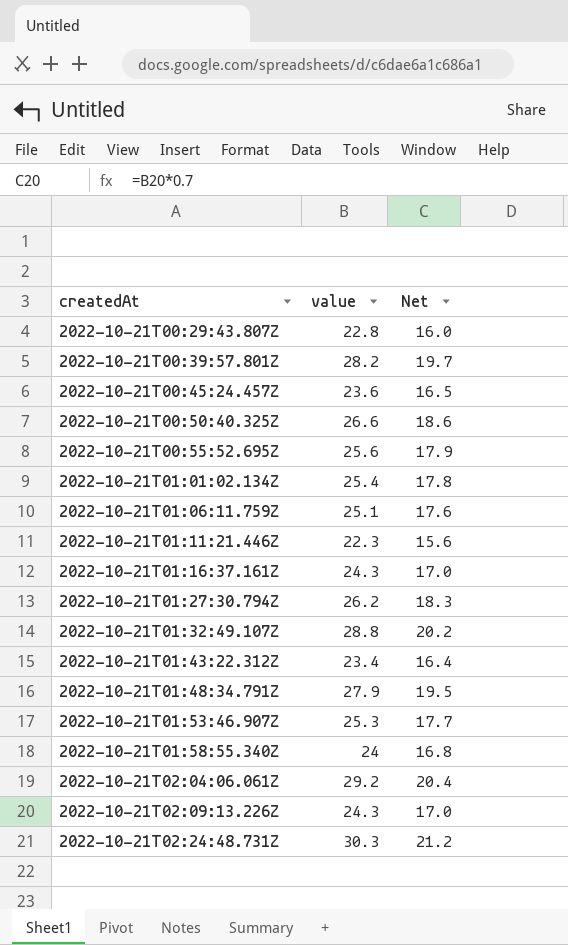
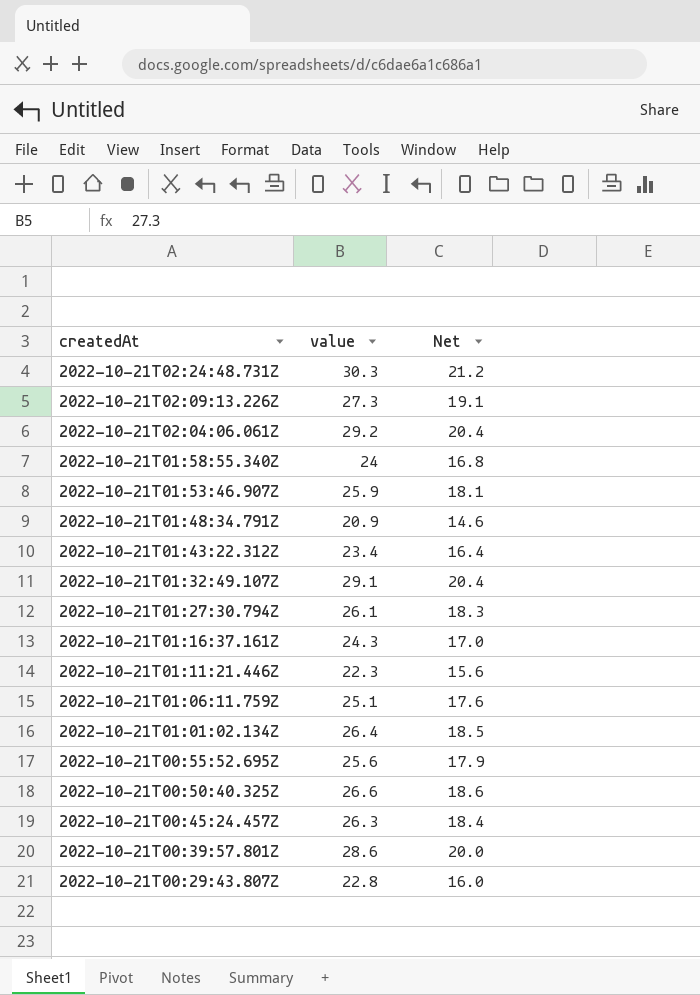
row order: createdAt ascending -> createdAt descending
2022-10-21T02:09:13.226Z | value: 24.3 -> 27.3
2022-10-21T02:09:13.226Z | Net: 17.0 -> 19.1
2022-10-21T01:53:46.907Z | value: 25.3 -> 25.9
2022-10-21T01:53:46.907Z | Net: 17.7 -> 18.1
2022-10-21T01:48:34.791Z | value: 27.9 -> 20.9
2022-10-21T01:48:34.791Z | Net: 19.5 -> 14.6
2022-10-21T01:32:49.107Z | value: 28.8 -> 29.1
2022-10-21T01:32:49.107Z | Net: 20.2 -> 20.4
2022-10-21T01:27:30.794Z | value: 26.2 -> 26.1
2022-10-21T01:01:02.134Z | value: 25.4 -> 26.4
2022-10-21T01:01:02.134Z | Net: 17.8 -> 18.5
2022-10-21T00:45:24.457Z | value: 23.6 -> 26.3
2022-10-21T00:45:24.457Z | Net: 16.5 -> 18.4
2022-10-21T00:39:57.801Z | value: 28.2 -> 28.6
2022-10-21T00:39:57.801Z | Net: 19.7 -> 20.0

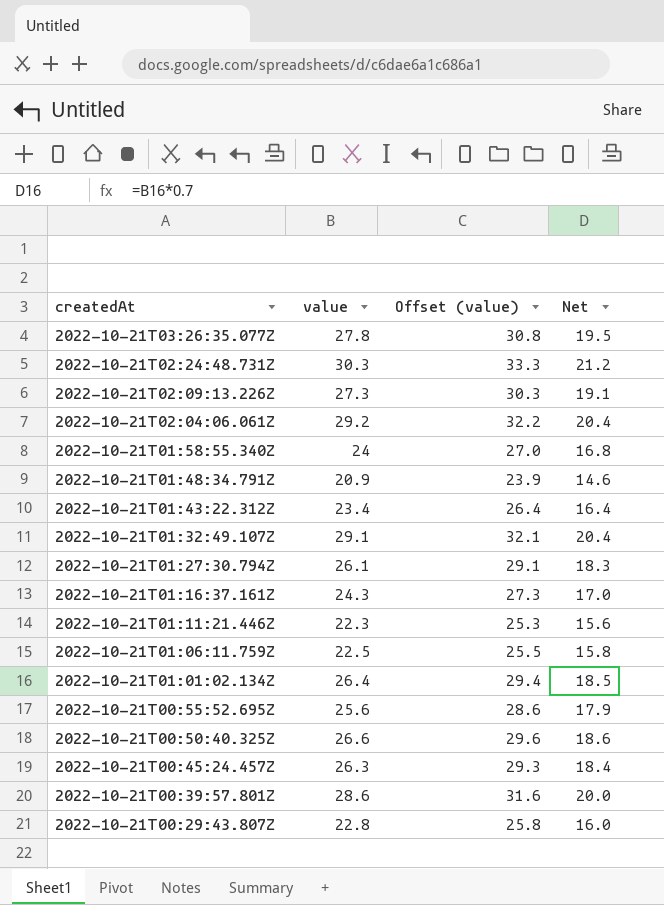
column Offset (value) | formula: none -> [value] + 3
row 2022-10-21T01:53:46.907Z: 25.9 | 18.1 -> none
row 2022-10-21T03:26:35.077Z: none -> 27.8 | 30.8 | 19.5
2022-10-21T01:06:11.759Z | value: 25.1 -> 22.5
2022-10-21T01:06:11.759Z | Net: 17.6 -> 15.8

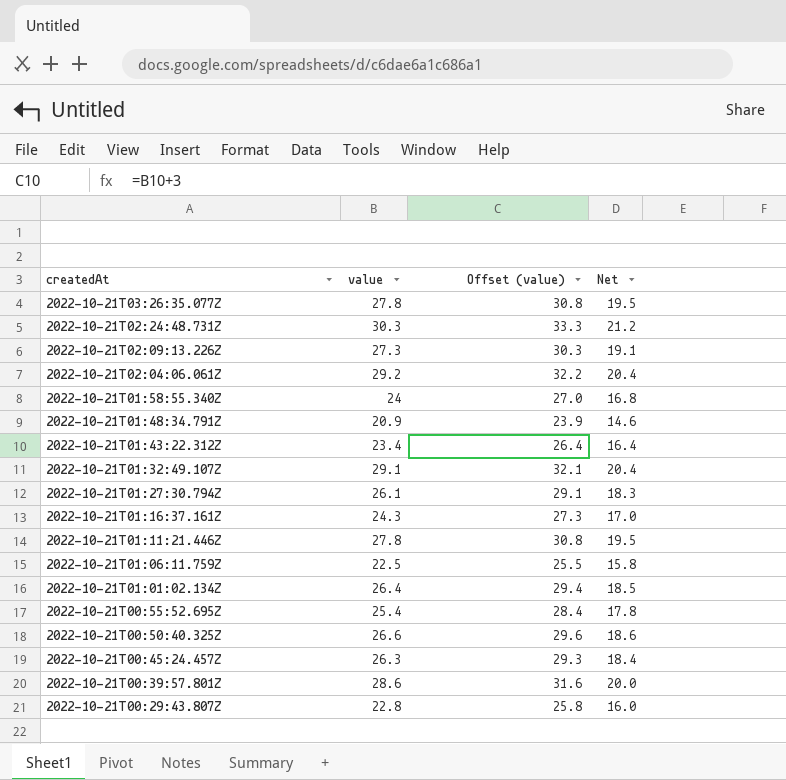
2022-10-21T01:11:21.446Z | value: 22.3 -> 27.8
2022-10-21T01:11:21.446Z | Offset (value): 25.3 -> 30.8
2022-10-21T01:11:21.446Z | Net: 15.6 -> 19.5
2022-10-21T00:55:52.695Z | value: 25.6 -> 25.4
2022-10-21T00:55:52.695Z | Offset (value): 28.6 -> 28.4
2022-10-21T00:55:52.695Z | Net: 17.9 -> 17.8

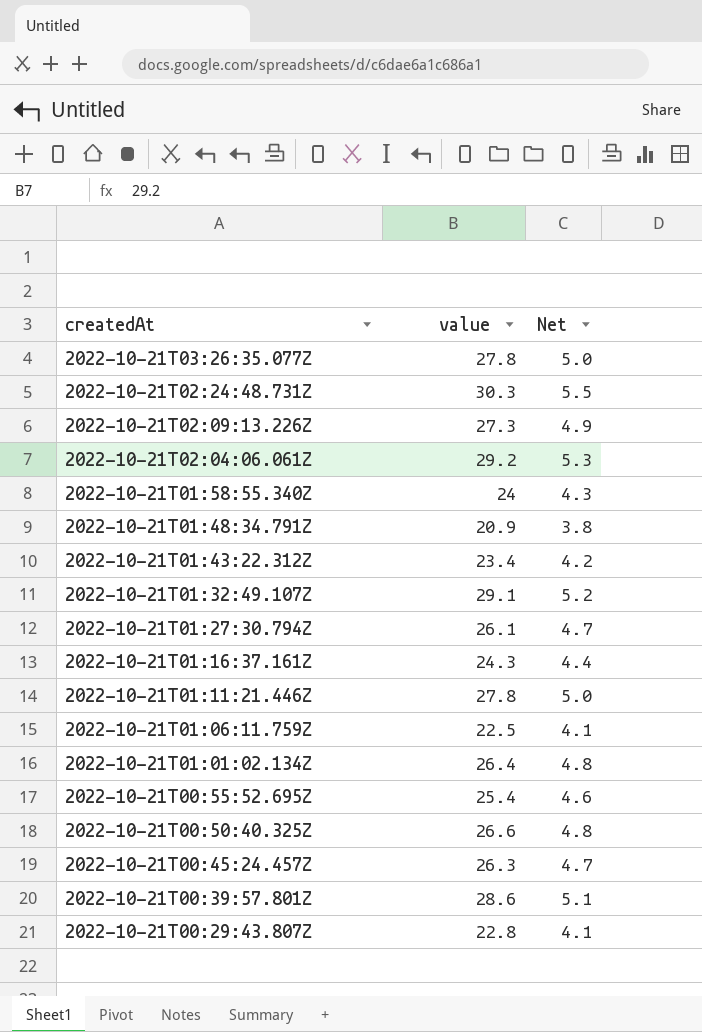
column Offset (value) | formula: [value] + 3 -> none
column Net | formula: [value] * 0.7 -> [value] * 0.18

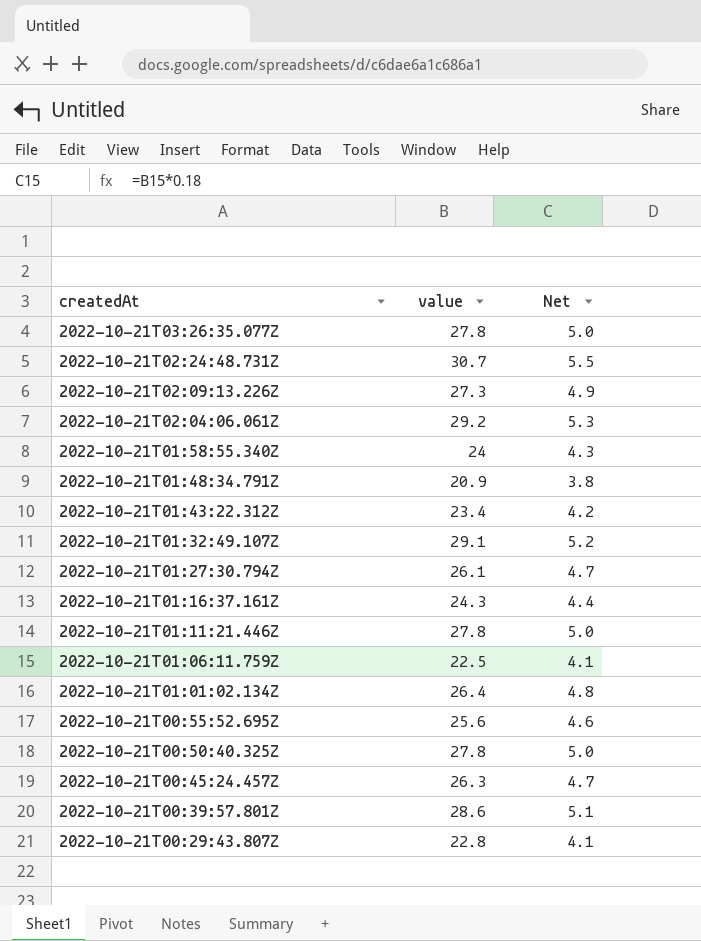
2022-10-21T02:24:48.731Z | value: 30.3 -> 30.7
2022-10-21T00:55:52.695Z | value: 25.4 -> 25.6
2022-10-21T00:50:40.325Z | value: 26.6 -> 27.8
2022-10-21T00:50:40.325Z | Net: 4.8 -> 5.0

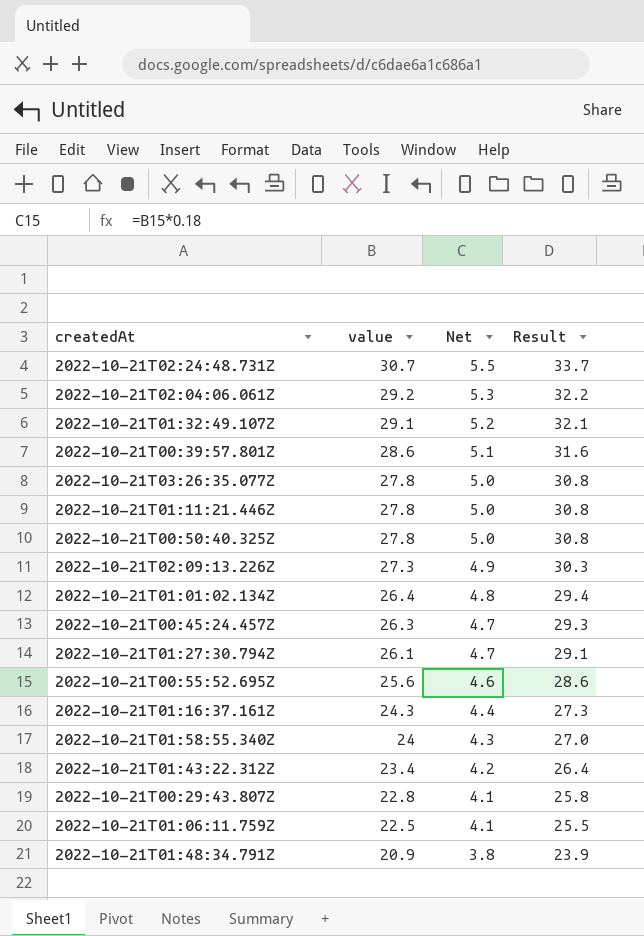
row order: createdAt descending -> value descending
column Result | formula: none -> [value] + 3

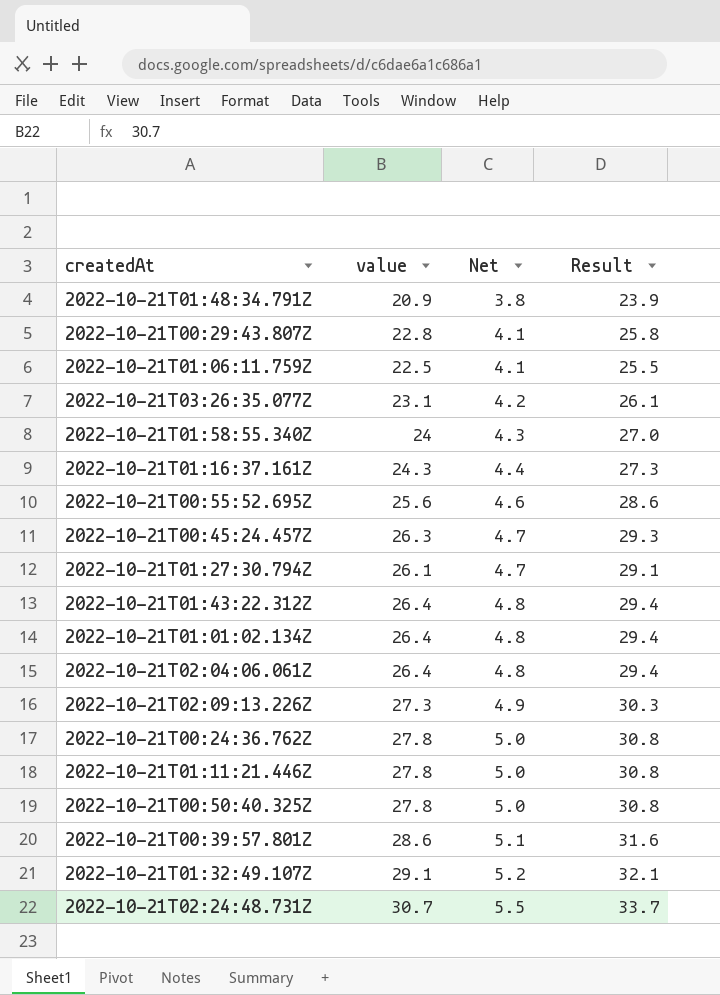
row order: value descending -> Net ascending
2022-10-21T03:26:35.077Z | value: 27.8 -> 23.1
2022-10-21T03:26:35.077Z | Net: 5.0 -> 4.2
2022-10-21T03:26:35.077Z | Result: 30.8 -> 26.1
2022-10-21T01:43:22.312Z | value: 23.4 -> 26.4
2022-10-21T01:43:22.312Z | Net: 4.2 -> 4.8
2022-10-21T01:43:22.312Z | Result: 26.4 -> 29.4
2022-10-21T02:04:06.061Z | value: 29.2 -> 26.4
2022-10-21T02:04:06.061Z | Net: 5.3 -> 4.8
2022-10-21T02:04:06.061Z | Result: 32.2 -> 29.4
row 2022-10-21T00:24:36.762Z: none -> 27.8 | 5.0 | 30.8

